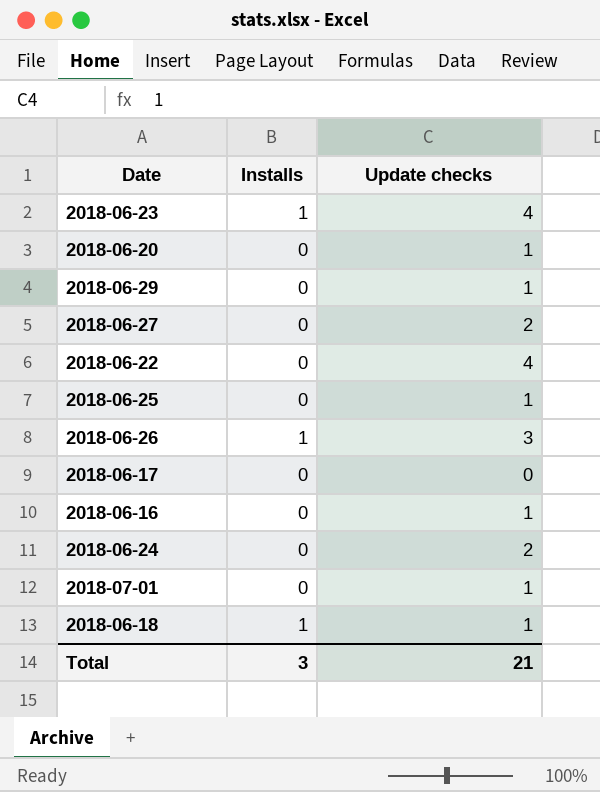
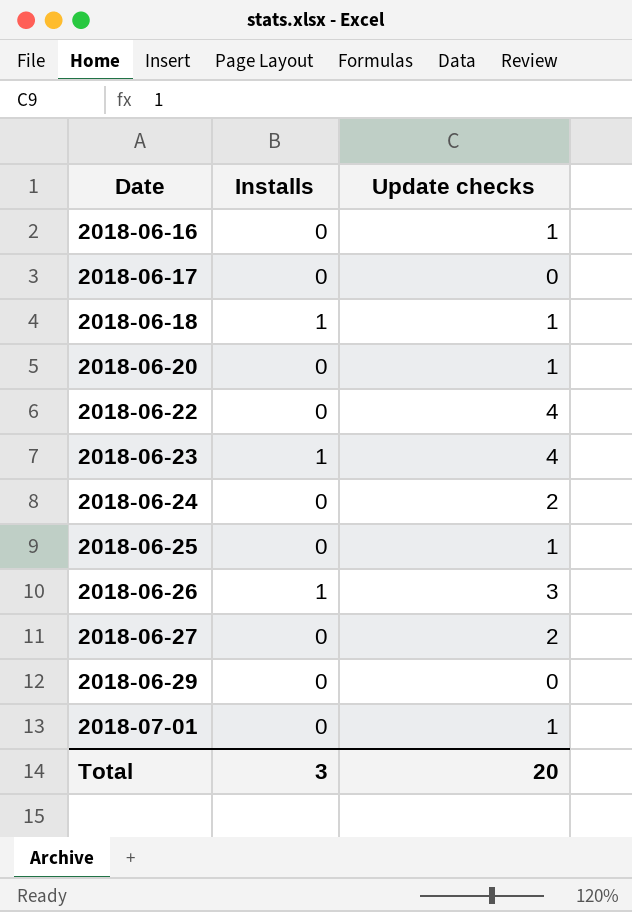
row order: none -> Date ascending
2018-06-29 | Update checks: 1 -> 0
Total | Update checks: 21 -> 20

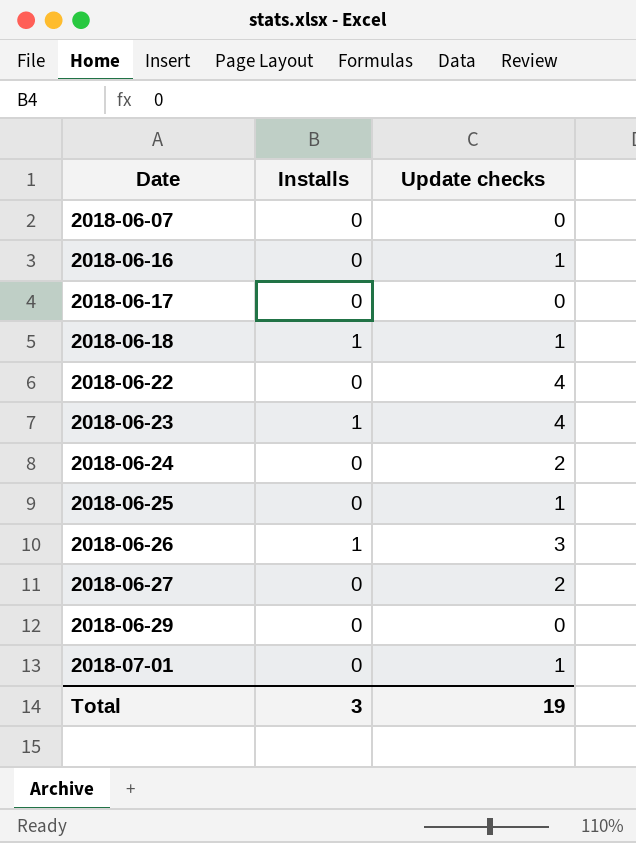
row 2018-06-20: 0 | 1 -> none
row 2018-06-07: none -> 0 | 0
Total | Update checks: 20 -> 19

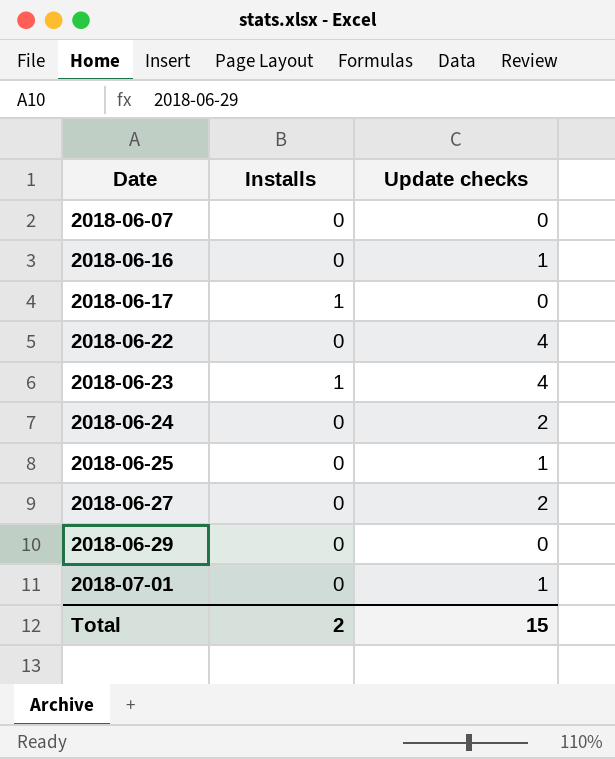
row 2018-06-18: 1 | 1 -> none
row 2018-06-26: 1 | 3 -> none
2018-06-17 | Installs: 0 -> 1
Total | Installs: 3 -> 2
Total | Update checks: 19 -> 15

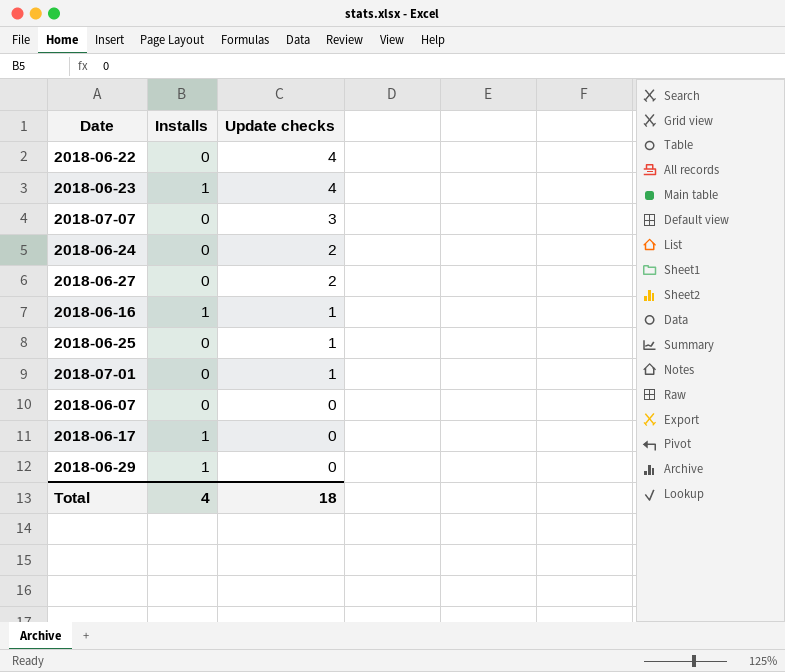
row order: Date ascending -> Update checks descending
row 2018-07-07: none -> 0 | 3
2018-06-16 | Installs: 0 -> 1
2018-06-29 | Installs: 0 -> 1
Total | Installs: 2 -> 4
Total | Update checks: 15 -> 18

